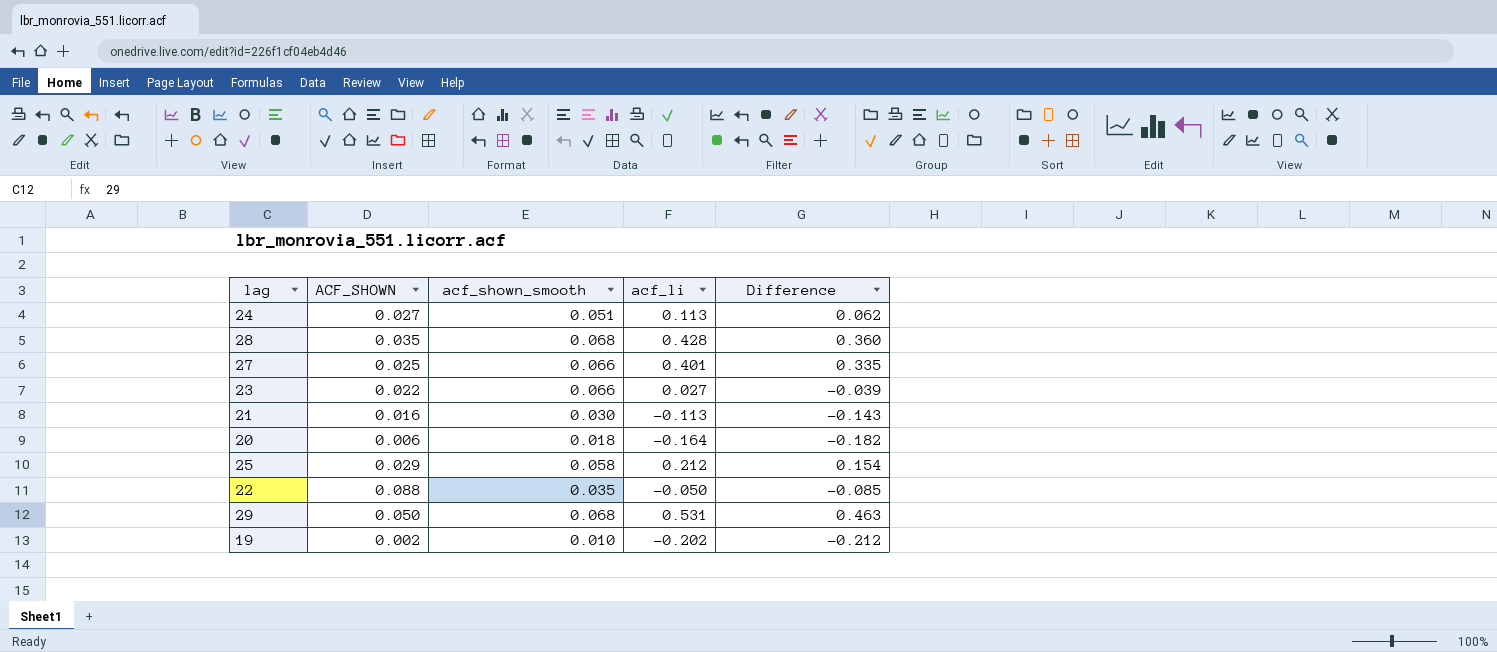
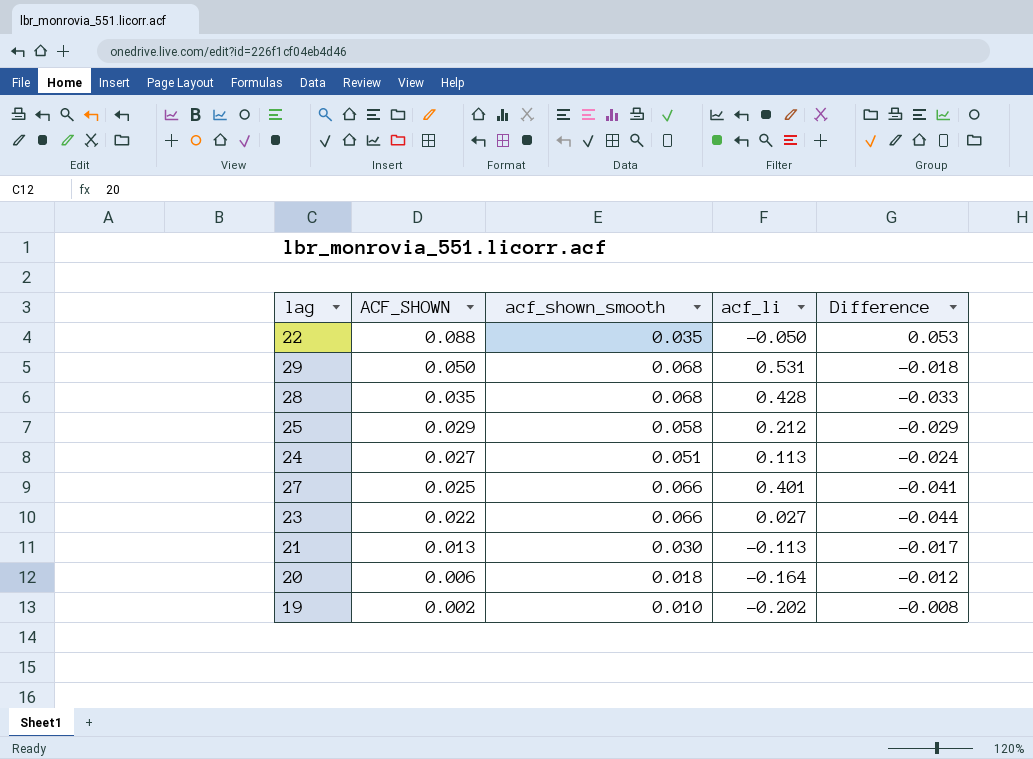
row order: none -> ACF_SHOWN descending
column Difference | formula: [acf_li] - [acf_shown_smooth] -> [ACF_SHOWN] - [acf_shown_smooth]
21 | ACF_SHOWN: 0.016 -> 0.013

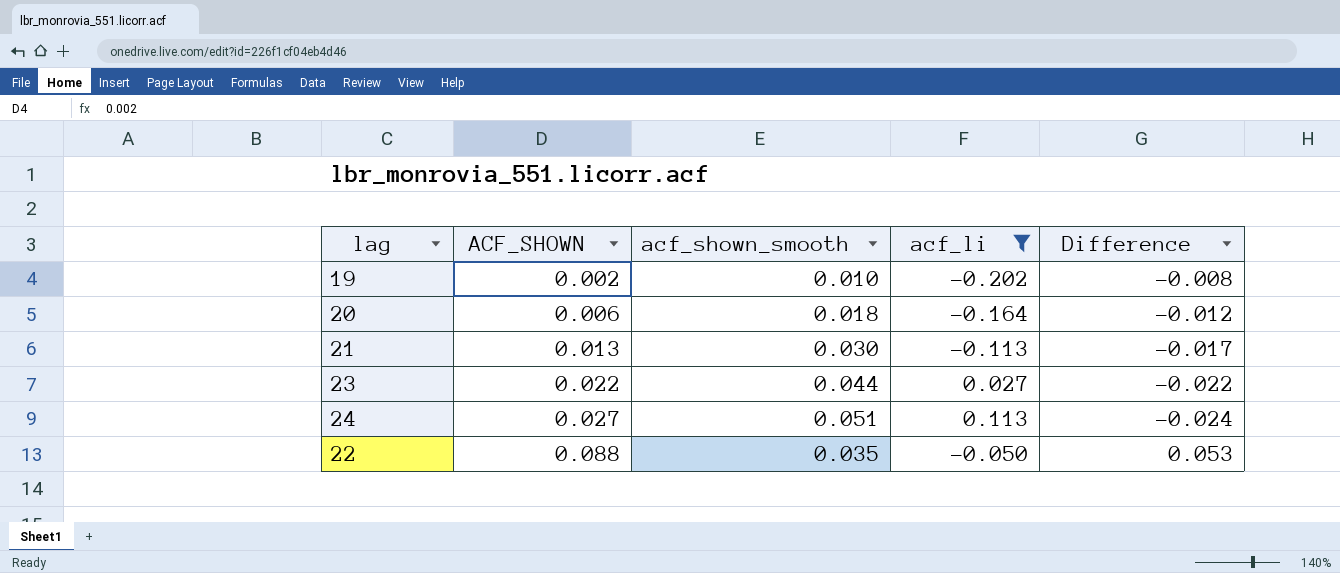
filter: none -> acf_li <= 0.113
row order: ACF_SHOWN descending -> ACF_SHOWN ascending
23 | acf_shown_smooth: 0.066 -> 0.044
23 | Difference: -0.044 -> -0.022

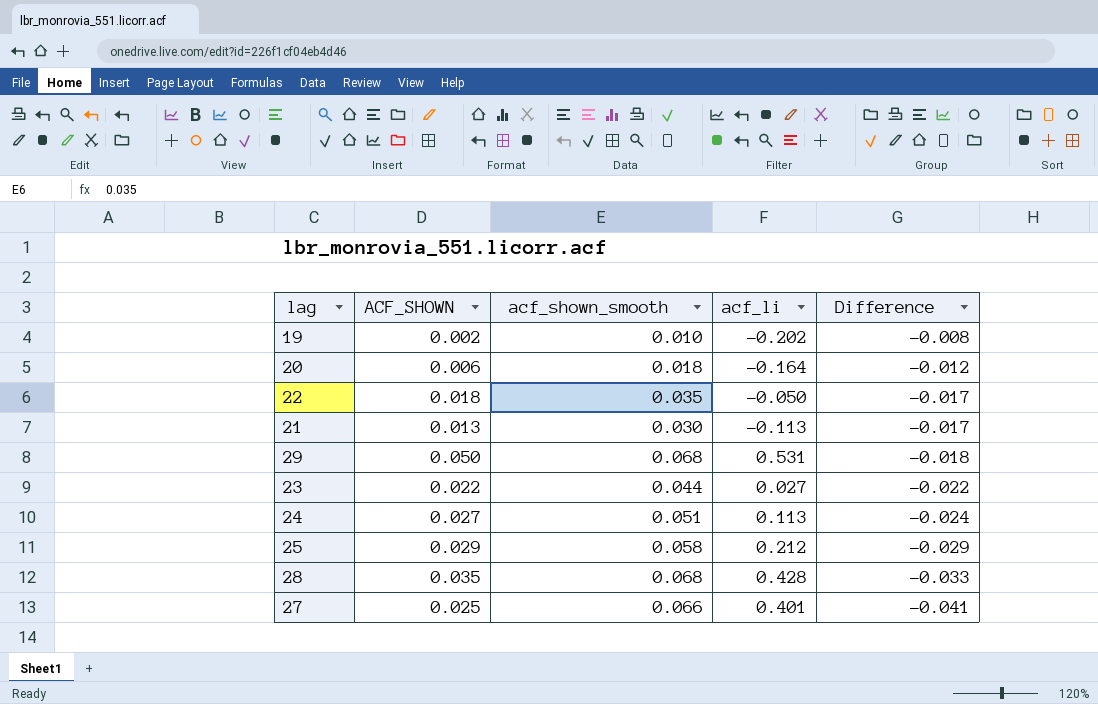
filter: acf_li <= 0.113 -> none
row order: ACF_SHOWN ascending -> Difference descending
22 | ACF_SHOWN: 0.088 -> 0.018
22 | Difference: 0.053 -> -0.017

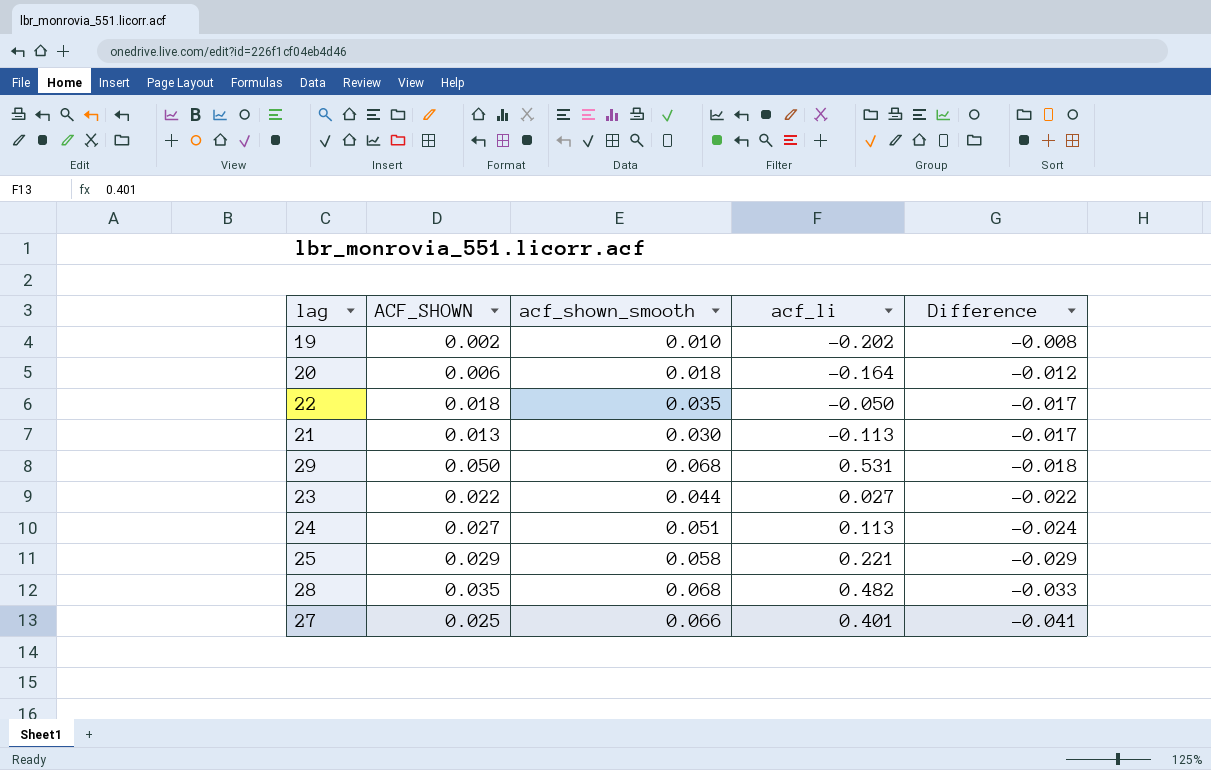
25 | acf_li: 0.212 -> 0.221
28 | acf_li: 0.428 -> 0.482

